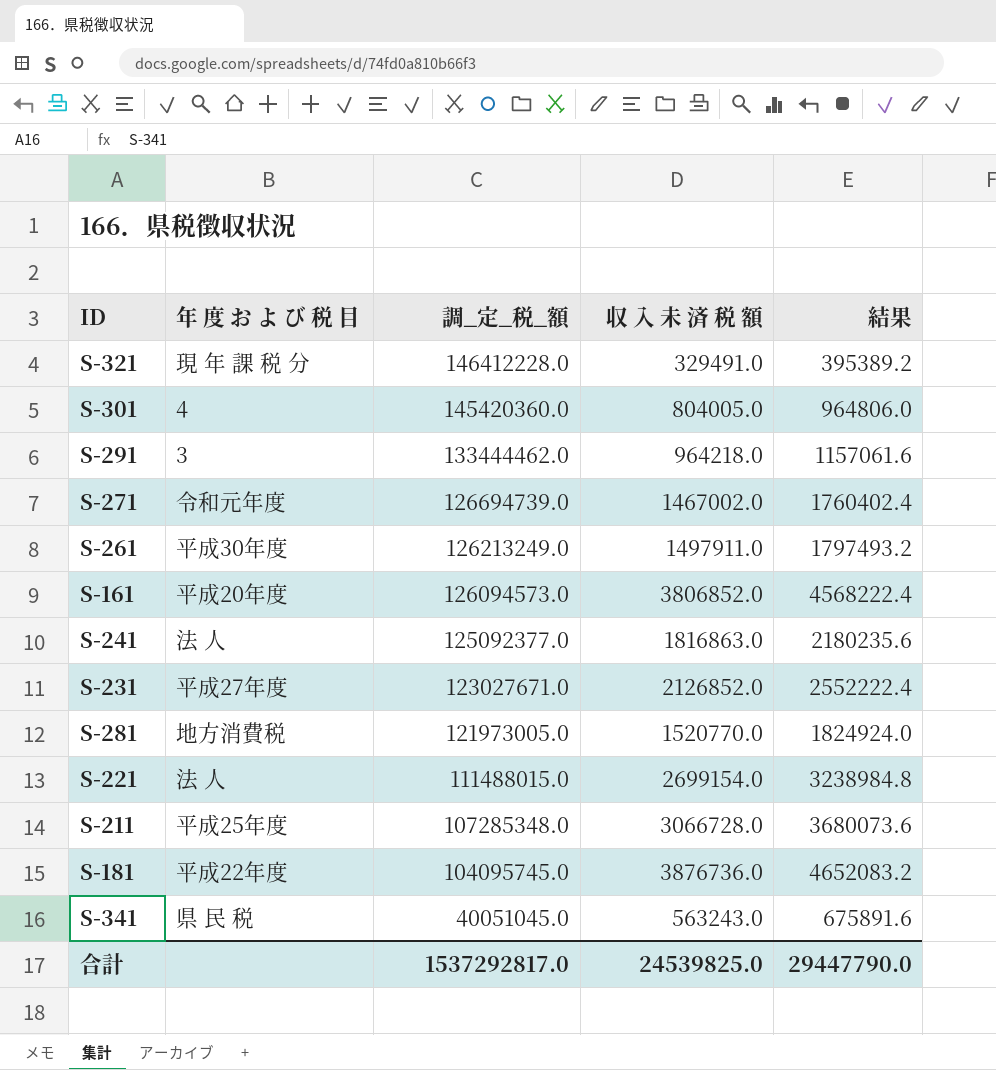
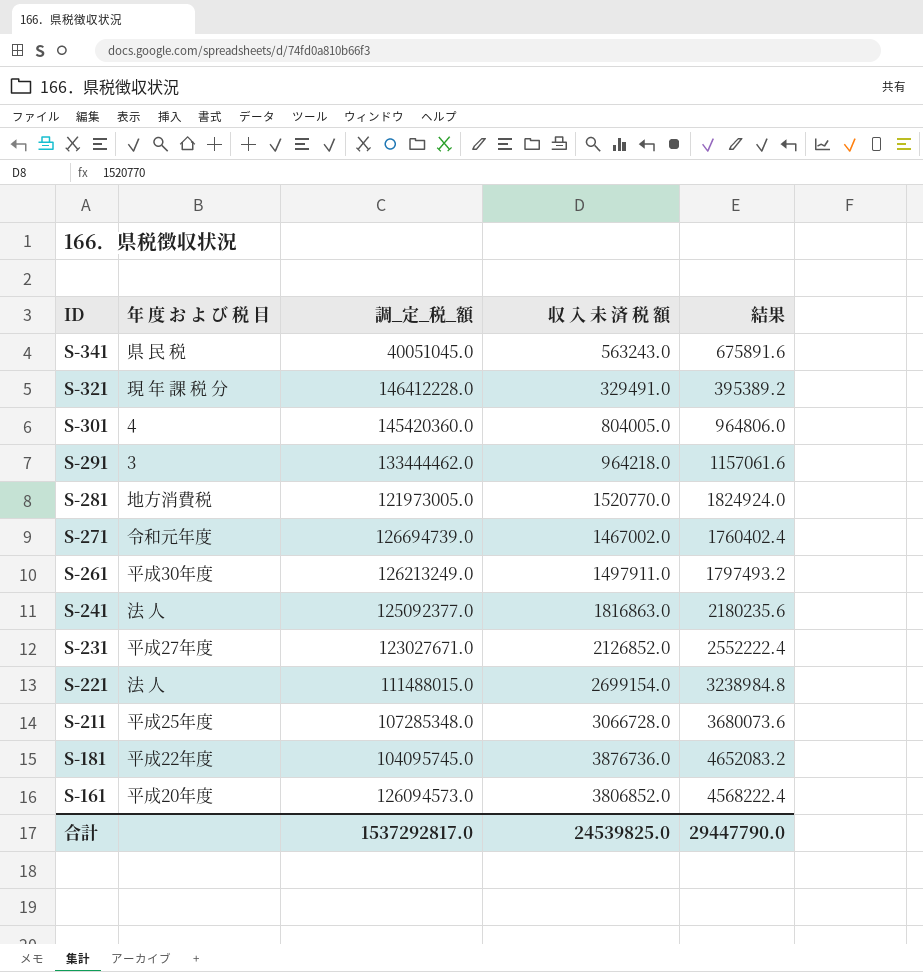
row order: 調_定_税_額 descending -> ID descending

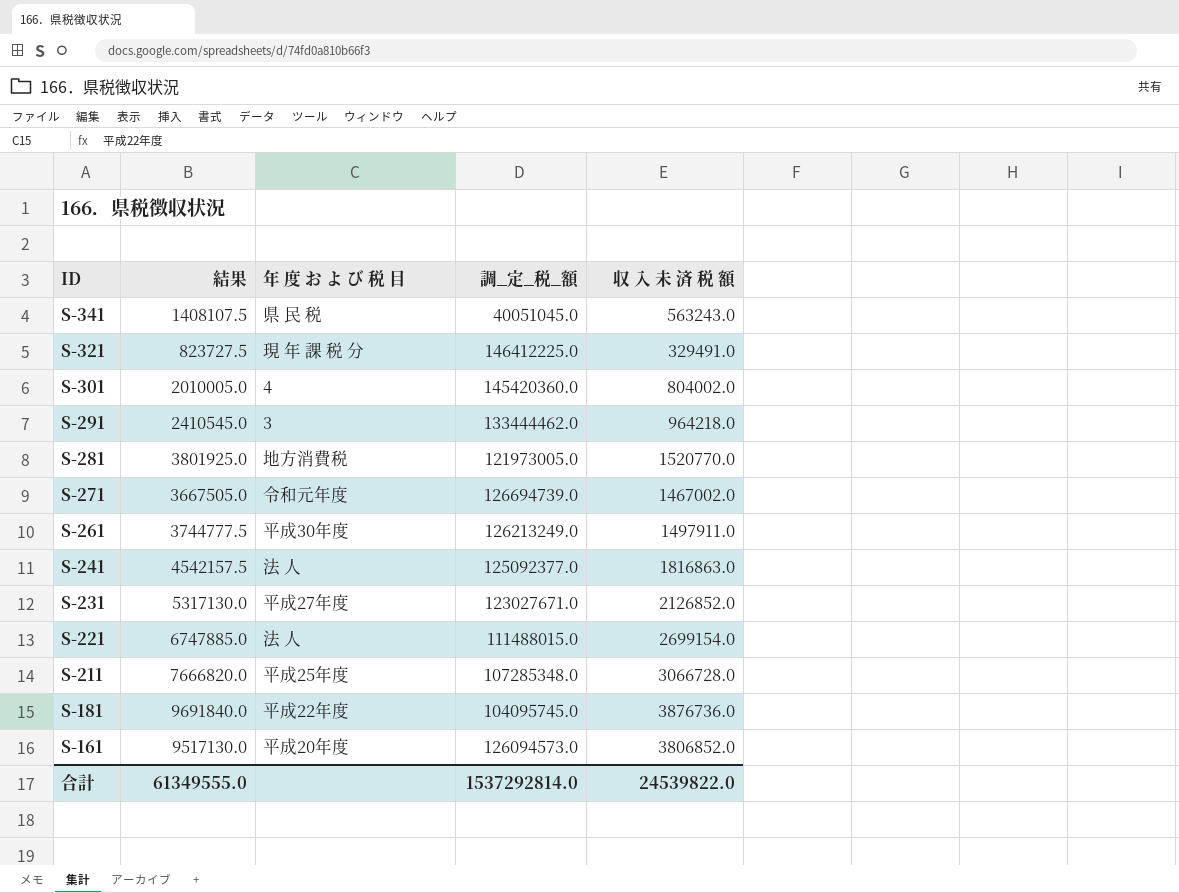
column 結果 | formula: [収 入 未 済 税 額] * 1.2 -> [収 入 未 済 税 額] * 2.5
column 結果 | position: 5 -> 2
S-321 | 調_定_税_額: 146412228.0 -> 146412225.0
S-301 | 収 入 未 済 税 額: 804005.0 -> 804002.0
合計 | 結果: 29447790.0 -> 61349555.0
合計 | 調_定_税_額: 1537292817.0 -> 1537292814.0
合計 | 収 入 未 済 税 額: 24539825.0 -> 24539822.0

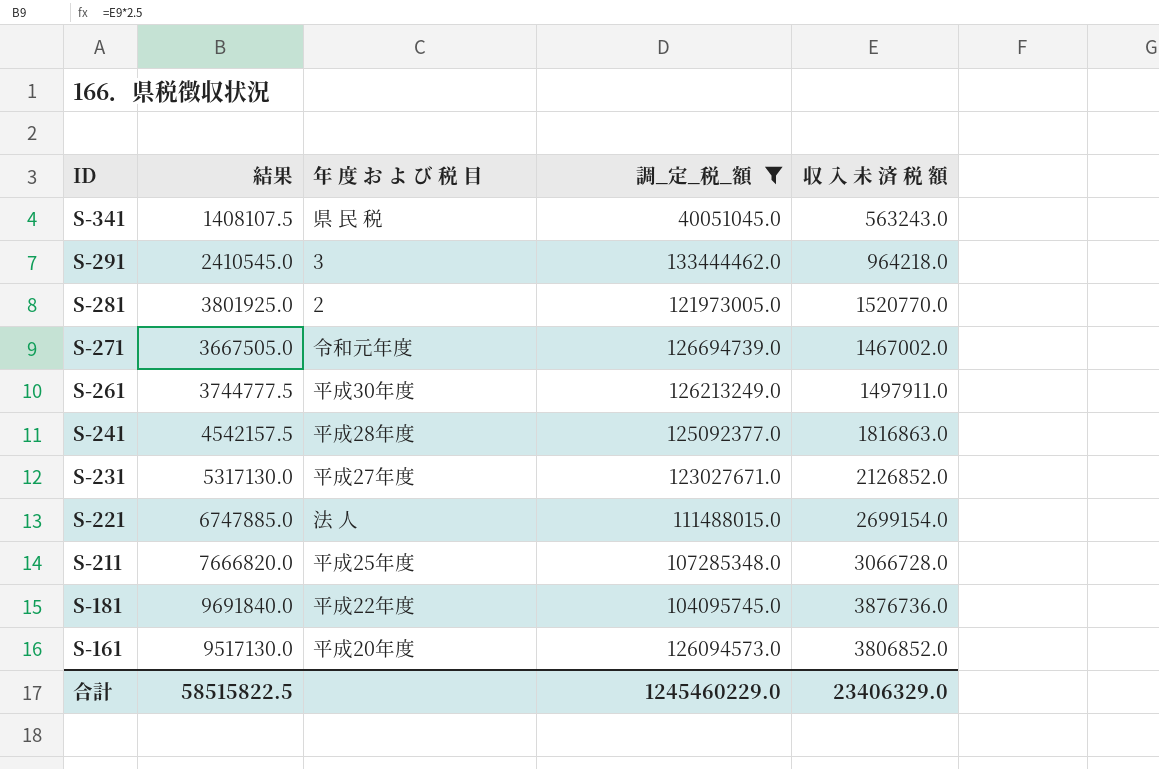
filter: none -> 調_定_税_額 <= 133444462.0
S-281 | 年 度 お よ び 税 目: 地方消費税 -> 2
S-241 | 年 度 お よ び 税 目: 法 人 -> 平成28年度
合計 | 結果: 61349555.0 -> 58515822.5
合計 | 調_定_税_額: 1537292814.0 -> 1245460229.0
合計 | 収 入 未 済 税 額: 24539822.0 -> 23406329.0

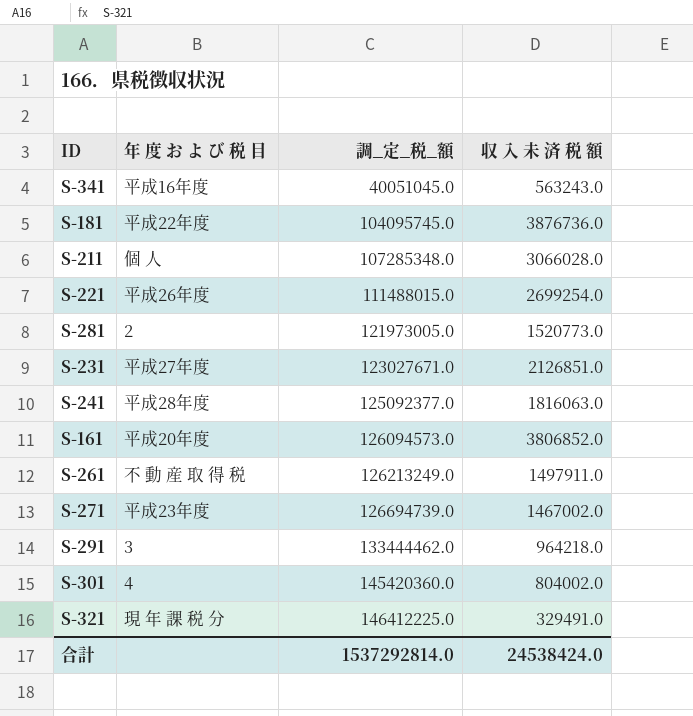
filter: 調_定_税_額 <= 133444462.0 -> none
row order: ID descending -> 調_定_税_額 ascending
column 結果 | formula: [収 入 未 済 税 額] * 2.5 -> none
S-341 | 年 度 お よ び 税 目: 県 民 税 -> 平成16年度
S-211 | 年 度 お よ び 税 目: 平成25年度 -> 個 人
S-211 | 収 入 未 済 税 額: 3066728.0 -> 3066028.0
S-221 | 年 度 お よ び 税 目: 法 人 -> 平成26年度
S-221 | 収 入 未 済 税 額: 2699154.0 -> 2699254.0
S-281 | 収 入 未 済 税 額: 1520770.0 -> 1520773.0
S-231 | 収 入 未 済 税 額: 2126852.0 -> 2126851.0
S-241 | 収 入 未 済 税 額: 1816863.0 -> 1816063.0
S-261 | 年 度 お よ び 税 目: 平成30年度 -> 不 動 産 取 得 税
S-271 | 年 度 お よ び 税 目: 令和元年度 -> 平成23年度
合計 | 調_定_税_額: 1245460229.0 -> 1537292814.0
合計 | 収 入 未 済 税 額: 23406329.0 -> 24538424.0

